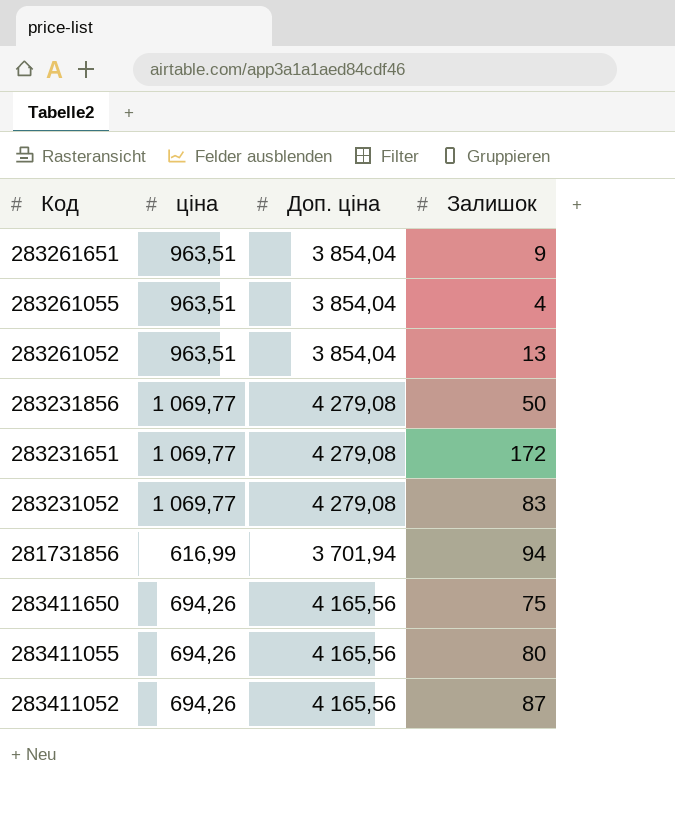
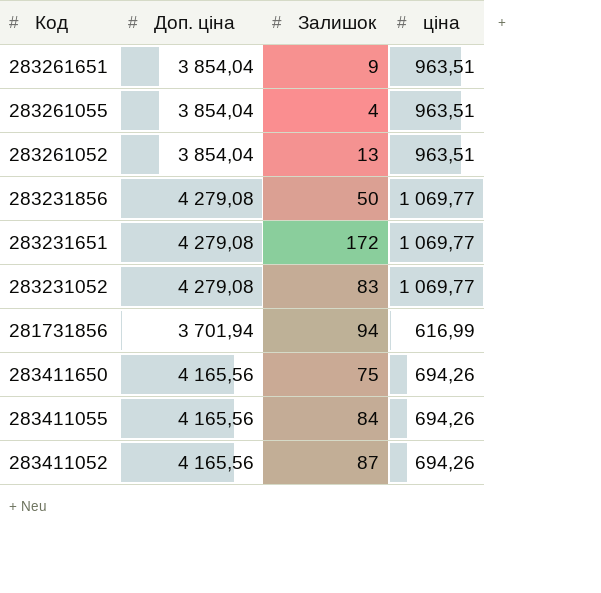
column ціна | position: 2 -> 4
283411055 | Залишок: 80 -> 84

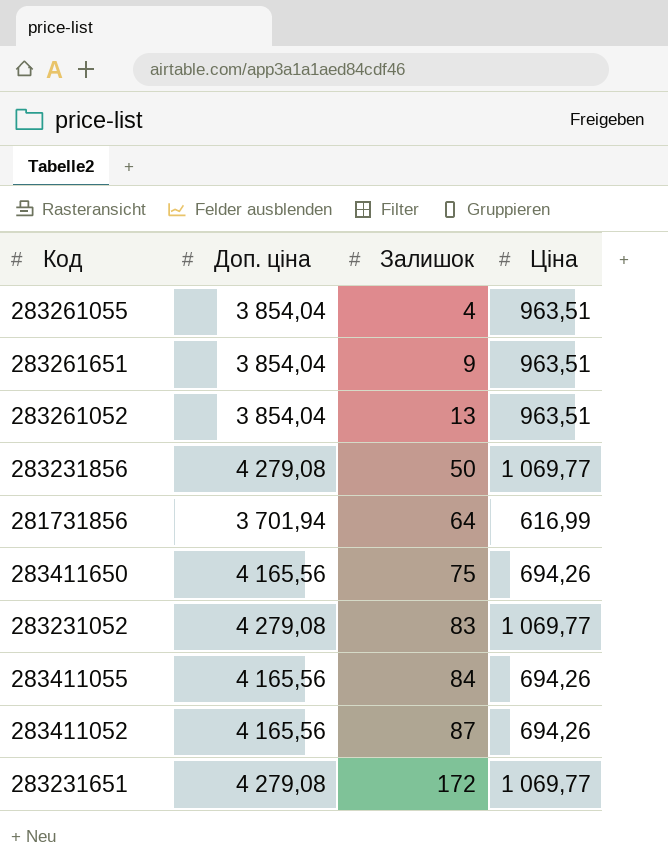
row order: none -> Залишок ascending
column name: ціна -> Ціна
281731856 | Залишок: 94 -> 64

